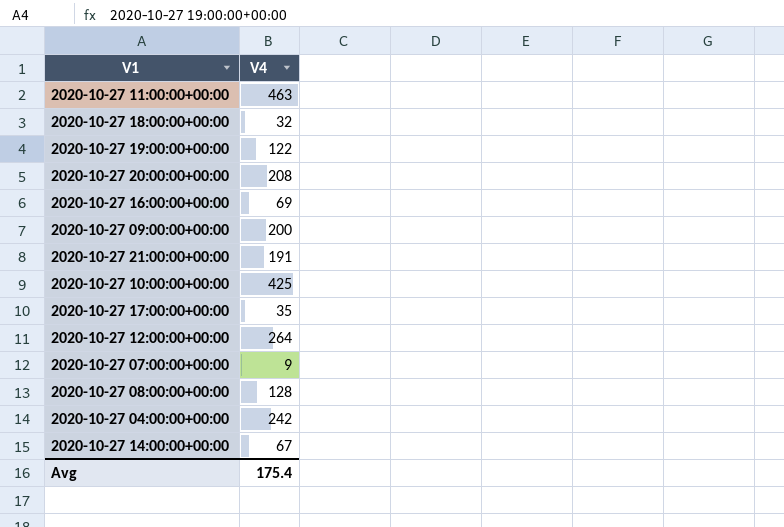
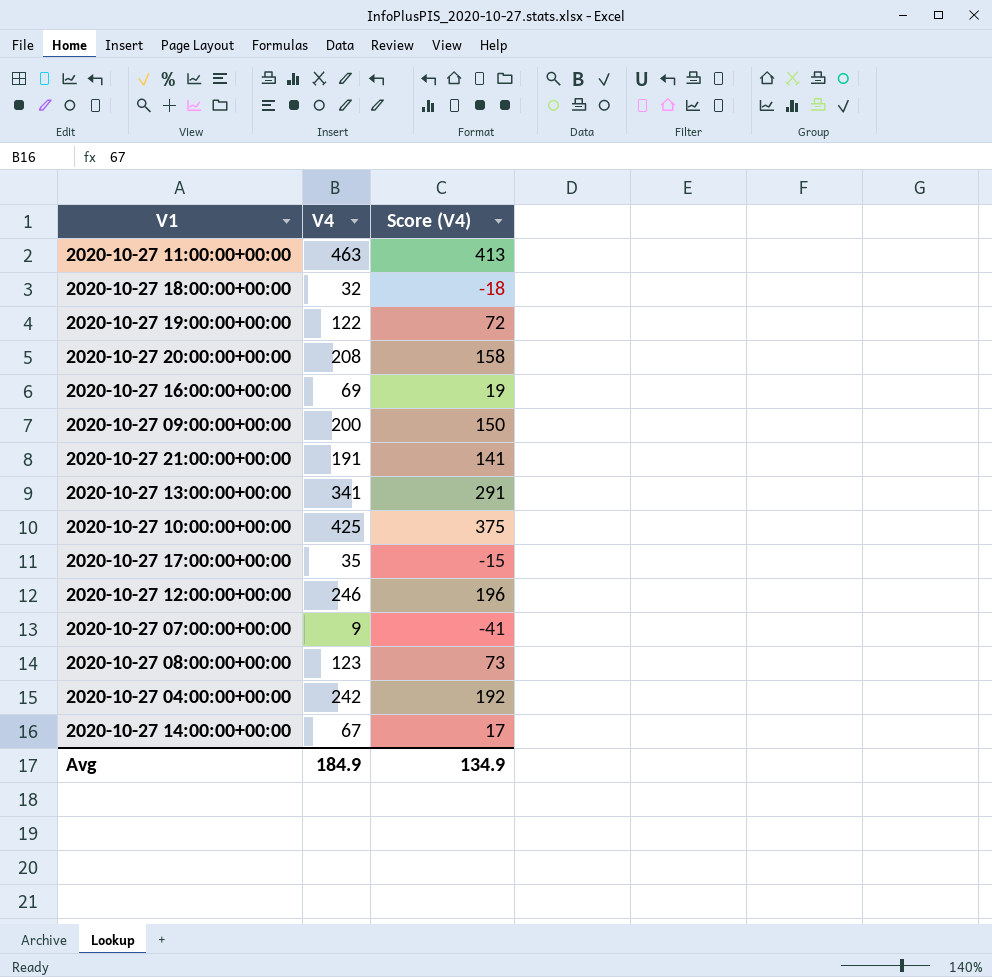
column Score (V4) | formula: none -> [V4] - 50
row 2020-10-27 13:00:00+00:00: none -> 341 | 291
2020-10-27 12:00:00+00:00 | V4: 264 -> 246
2020-10-27 08:00:00+00:00 | V4: 128 -> 123
Avg | V4: 175.4 -> 184.9

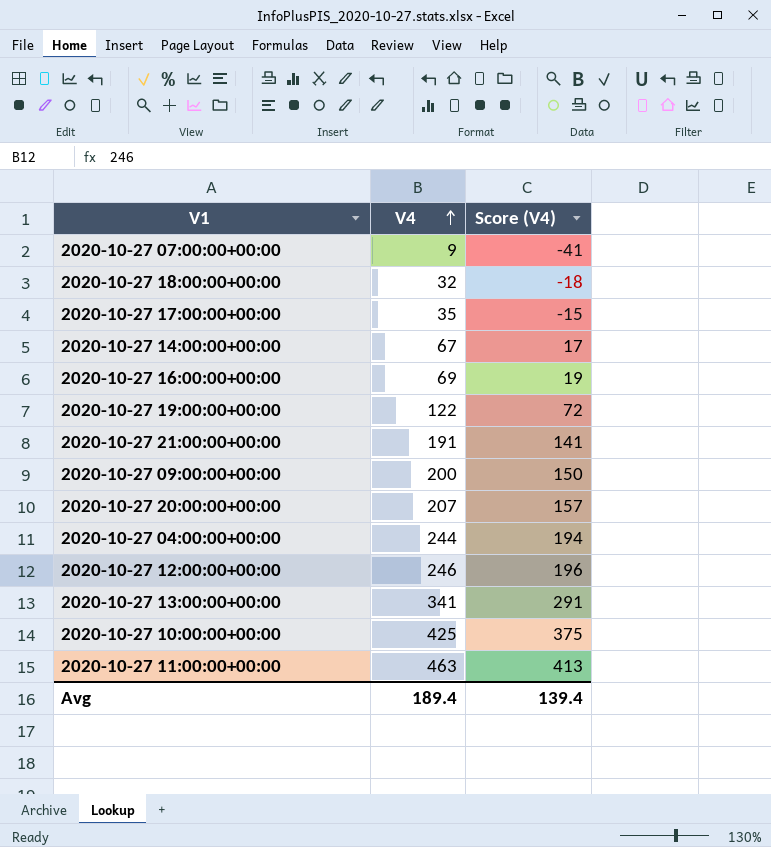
row order: none -> V4 ascending
row 2020-10-27 08:00:00+00:00: 123 | 73 -> none
2020-10-27 20:00:00+00:00 | V4: 208 -> 207
2020-10-27 20:00:00+00:00 | Score (V4): 158 -> 157
2020-10-27 04:00:00+00:00 | V4: 242 -> 244
2020-10-27 04:00:00+00:00 | Score (V4): 192 -> 194
Avg | V4: 184.9 -> 189.4
Avg | Score (V4): 134.9 -> 139.4

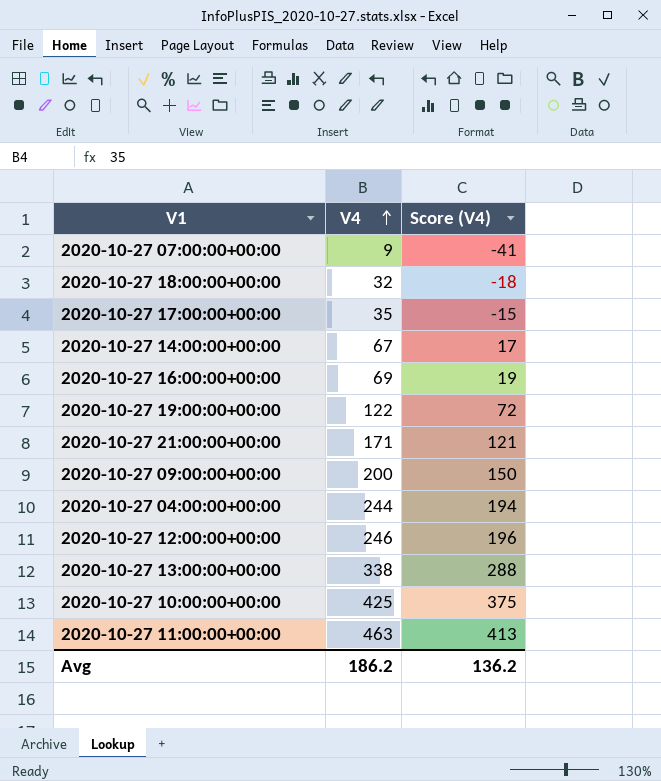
row 2020-10-27 20:00:00+00:00: 207 | 157 -> none
2020-10-27 21:00:00+00:00 | V4: 191 -> 171
2020-10-27 21:00:00+00:00 | Score (V4): 141 -> 121
2020-10-27 13:00:00+00:00 | V4: 341 -> 338
2020-10-27 13:00:00+00:00 | Score (V4): 291 -> 288
Avg | V4: 189.4 -> 186.2
Avg | Score (V4): 139.4 -> 136.2

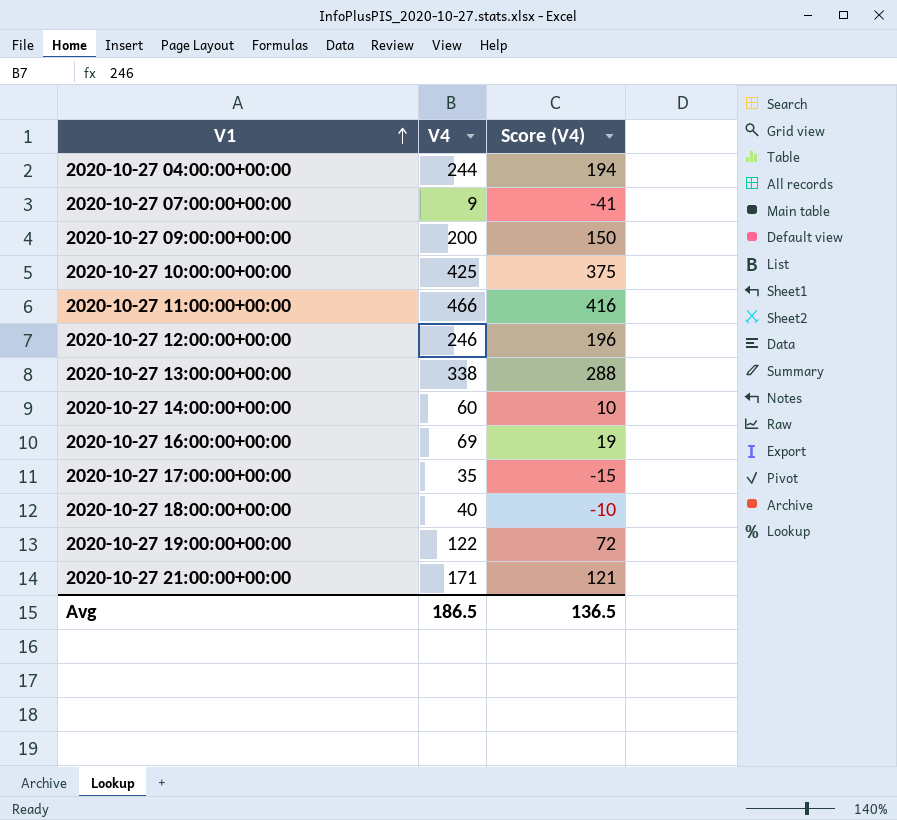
row order: V4 ascending -> V1 ascending
2020-10-27 11:00:00+00:00 | V4: 463 -> 466
2020-10-27 11:00:00+00:00 | Score (V4): 413 -> 416
2020-10-27 14:00:00+00:00 | V4: 67 -> 60
2020-10-27 14:00:00+00:00 | Score (V4): 17 -> 10
2020-10-27 18:00:00+00:00 | V4: 32 -> 40
2020-10-27 18:00:00+00:00 | Score (V4): -18 -> -10
Avg | V4: 186.2 -> 186.5
Avg | Score (V4): 136.2 -> 136.5

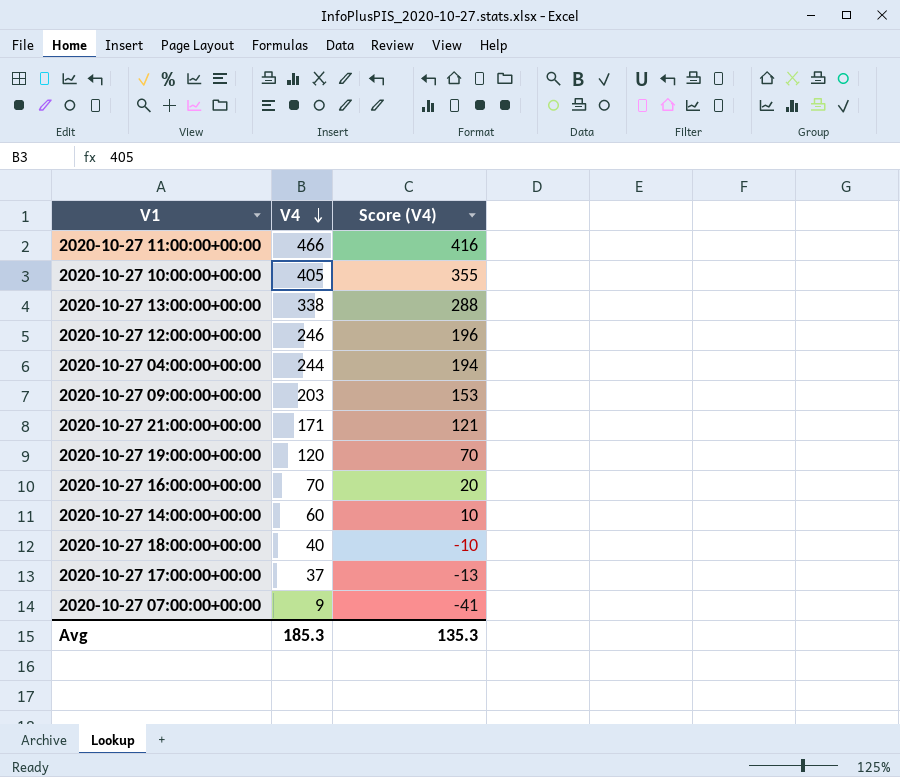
row order: V1 ascending -> V4 descending
2020-10-27 10:00:00+00:00 | V4: 425 -> 405
2020-10-27 10:00:00+00:00 | Score (V4): 375 -> 355
2020-10-27 09:00:00+00:00 | V4: 200 -> 203
2020-10-27 09:00:00+00:00 | Score (V4): 150 -> 153
2020-10-27 19:00:00+00:00 | V4: 122 -> 120
2020-10-27 19:00:00+00:00 | Score (V4): 72 -> 70
2020-10-27 16:00:00+00:00 | V4: 69 -> 70
2020-10-27 16:00:00+00:00 | Score (V4): 19 -> 20
2020-10-27 17:00:00+00:00 | V4: 35 -> 37
2020-10-27 17:00:00+00:00 | Score (V4): -15 -> -13
Avg | V4: 186.5 -> 185.3
Avg | Score (V4): 136.5 -> 135.3

